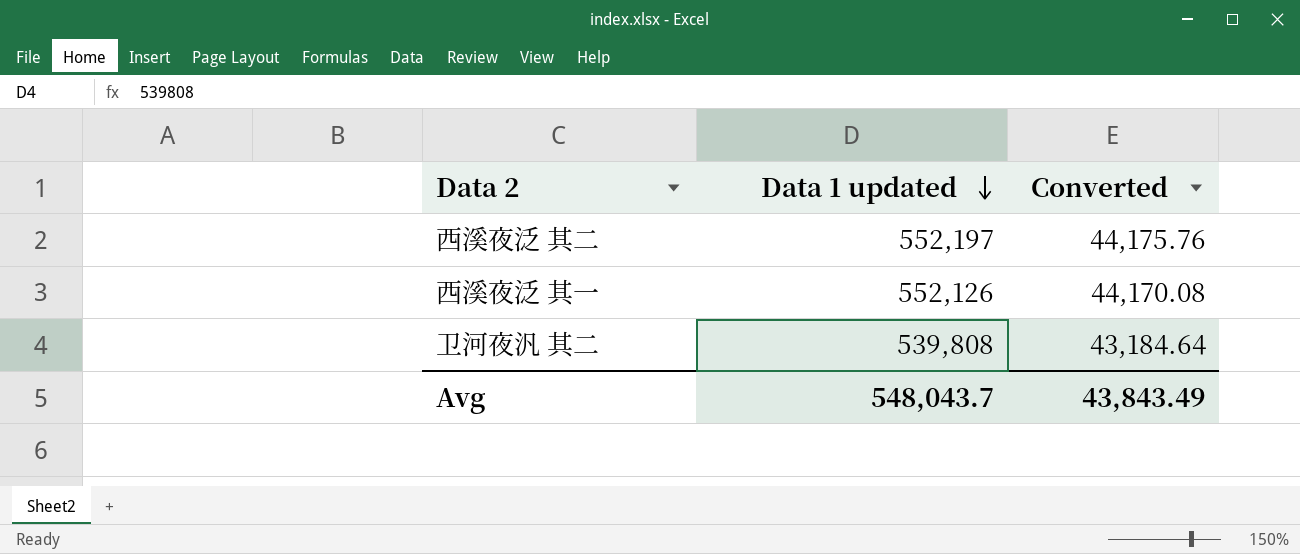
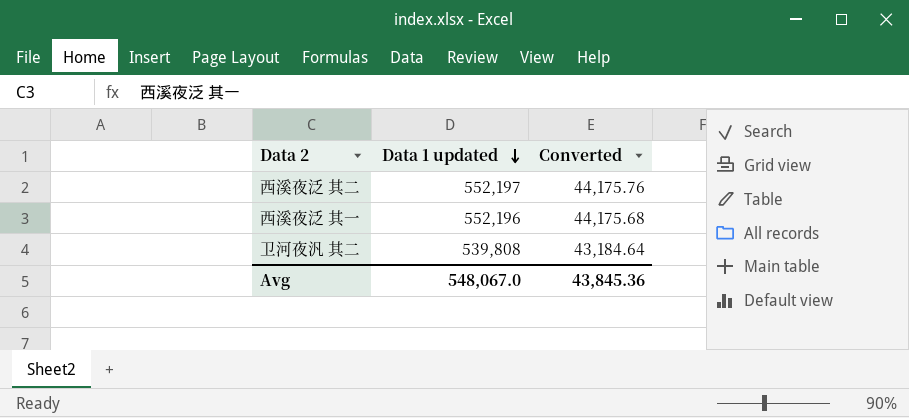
西溪夜泛 其一 | Data 1 updated: 552,126 -> 552,196
西溪夜泛 其一 | Converted: 44,170.08 -> 44,175.68
Avg | Data 1 updated: 548,043.7 -> 548,067.0
Avg | Converted: 43,843.49 -> 43,845.36

